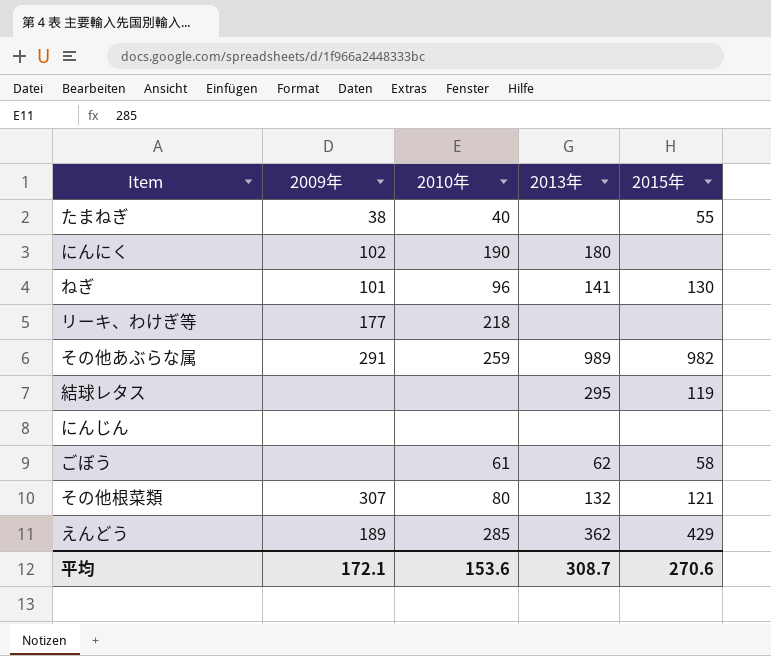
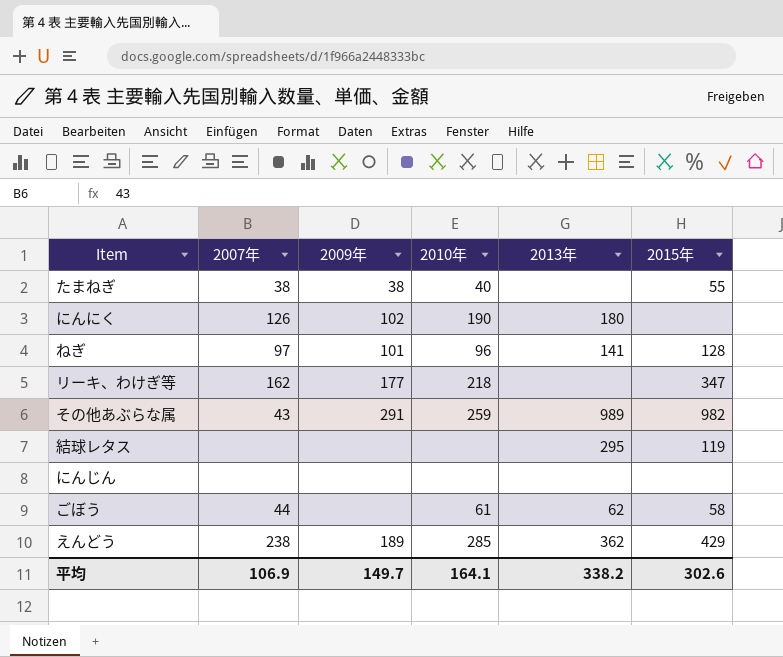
column 2007年 | position: none -> 2
row その他根菜類: 307 | 80 | 132 | 121 -> none
ねぎ | 2015年: 130 -> 128
リーキ、わけぎ等 | 2015年: none -> 347
平均 | 2009年: 172.1 -> 149.7
平均 | 2010年: 153.6 -> 164.1
平均 | 2013年: 308.7 -> 338.2
平均 | 2015年: 270.6 -> 302.6

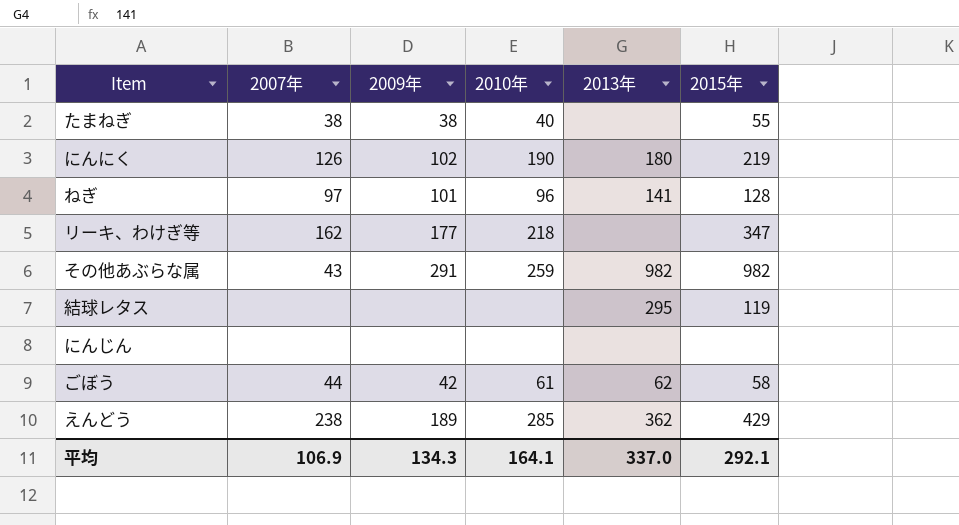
にんにく | 2015年: none -> 219
その他あぶらな属 | 2013年: 989 -> 982
ごぼう | 2009年: none -> 42
平均 | 2009年: 149.7 -> 134.3
平均 | 2013年: 338.2 -> 337.0
平均 | 2015年: 302.6 -> 292.1

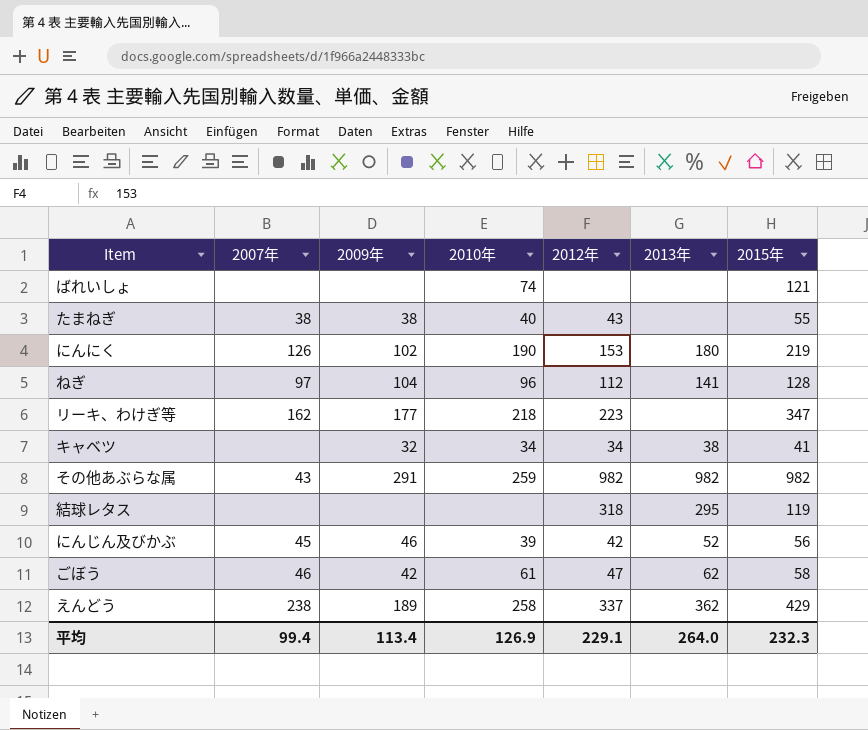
column 2012年 | position: none -> 5
row にんじん: none | none | none | none | none -> none
row ばれいしょ: none -> none | none | 74 | none | none | 121
ねぎ | 2009年: 101 -> 104
row キャベツ: none -> none | 32 | 34 | 34 | 38 | 41
row にんじん及びかぶ: none -> 45 | 46 | 39 | 42 | 52 | 56
ごぼう | 2007年: 44 -> 46
えんどう | 2010年: 285 -> 258
平均 | 2007年: 106.9 -> 99.4
平均 | 2009年: 134.3 -> 113.4
平均 | 2010年: 164.1 -> 126.9
平均 | 2013年: 337.0 -> 264.0
平均 | 2015年: 292.1 -> 232.3

